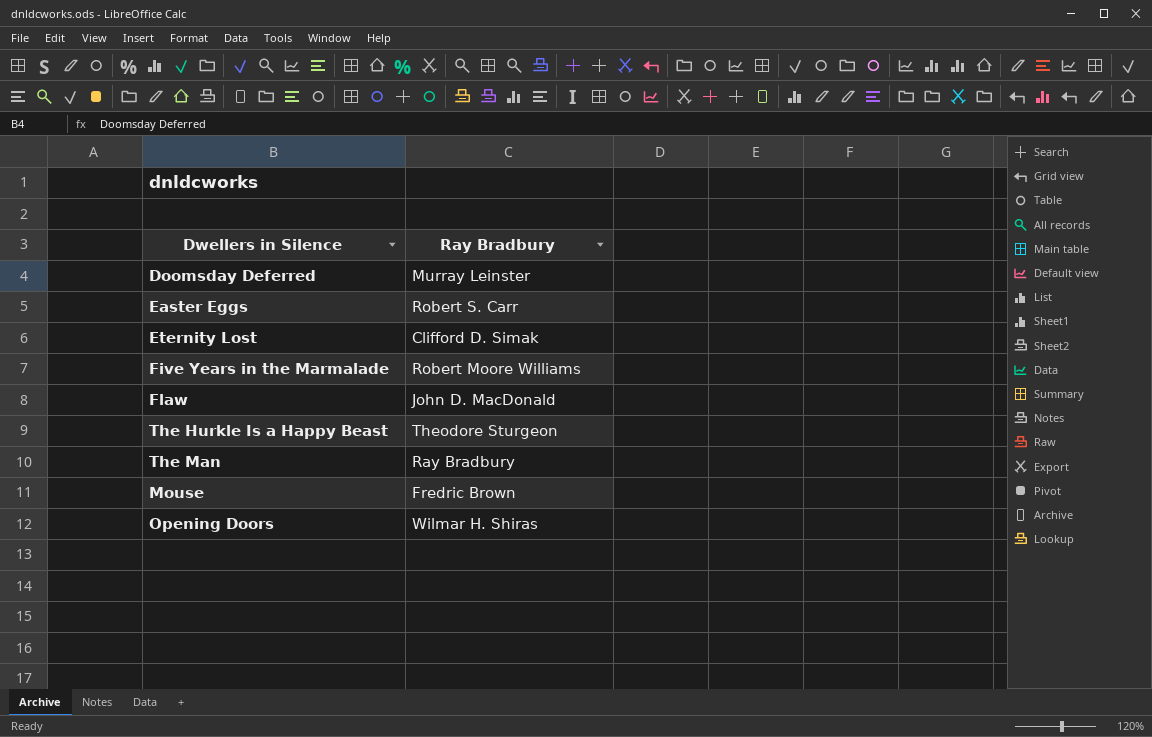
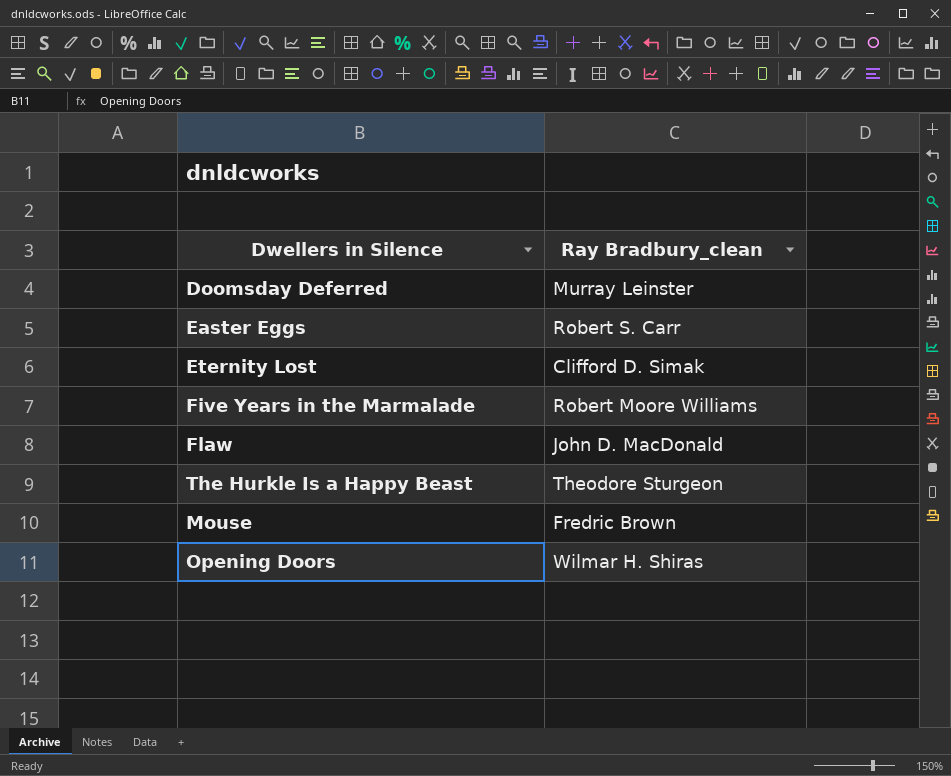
column name: Ray Bradbury -> Ray Bradbury_clean
row The Man: Ray Bradbury -> none

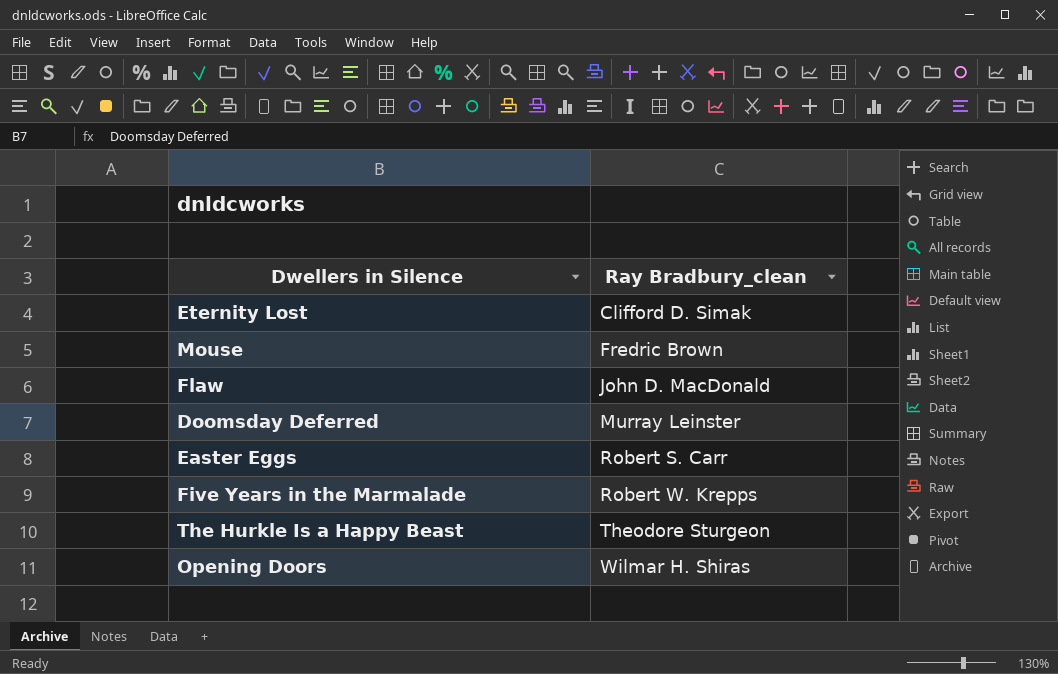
row order: none -> Ray Bradbury_clean ascending
Five Years in the Marmalade | Ray Bradbury_clean: Robert Moore Williams -> Robert W. Krepps

